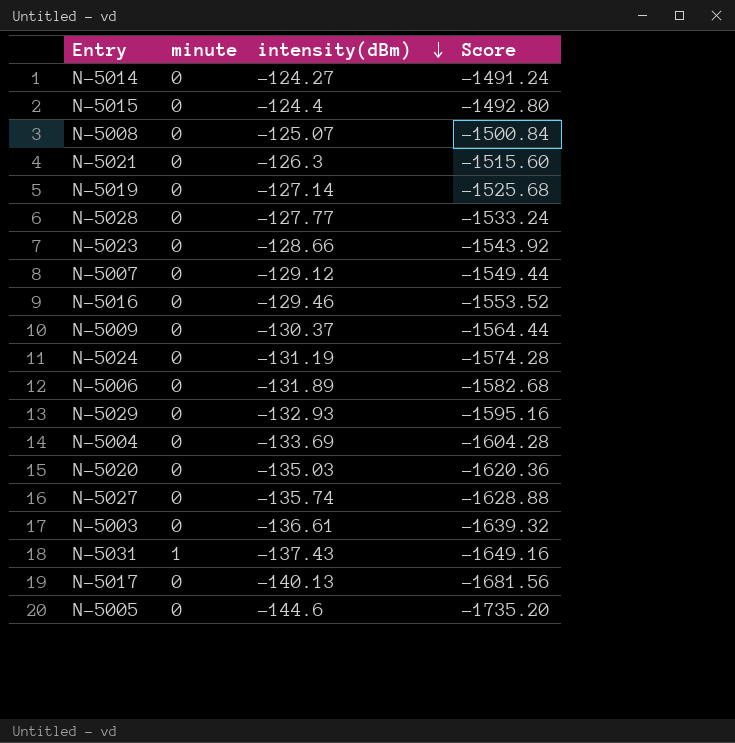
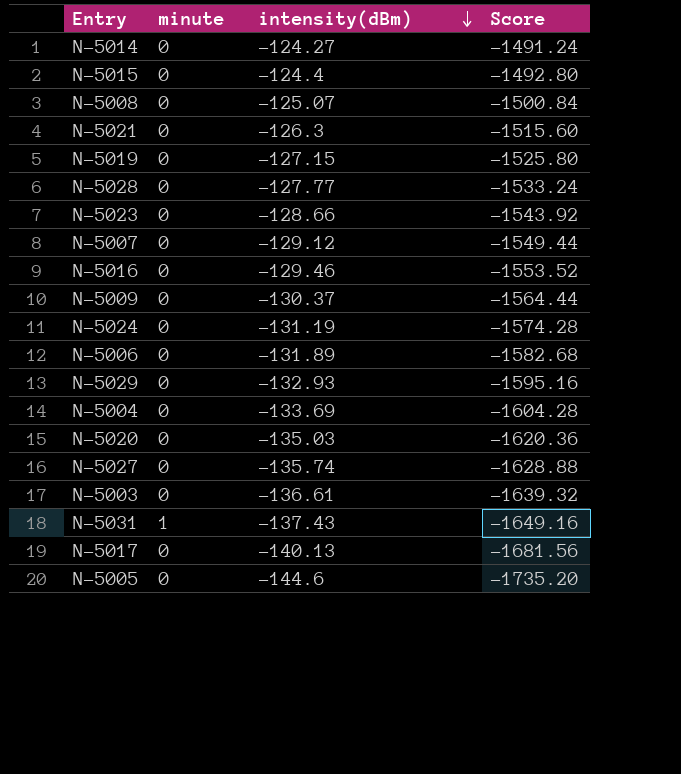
N-5019 | intensity(dBm): -127.14 -> -127.15
N-5019 | Score: -1525.68 -> -1525.80

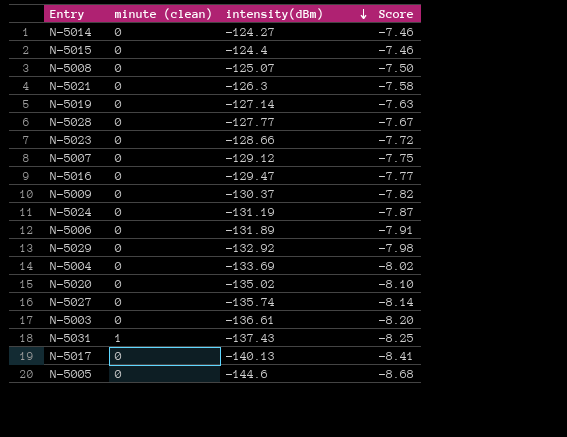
column name: minute -> minute (clean)
column Score | formula: [intensity(dBm)] * 12 -> [intensity(dBm)] * 0.06
N-5019 | intensity(dBm): -127.15 -> -127.14
N-5016 | intensity(dBm): -129.46 -> -129.47
N-5029 | intensity(dBm): -132.93 -> -132.92
N-5020 | intensity(dBm): -135.03 -> -135.02

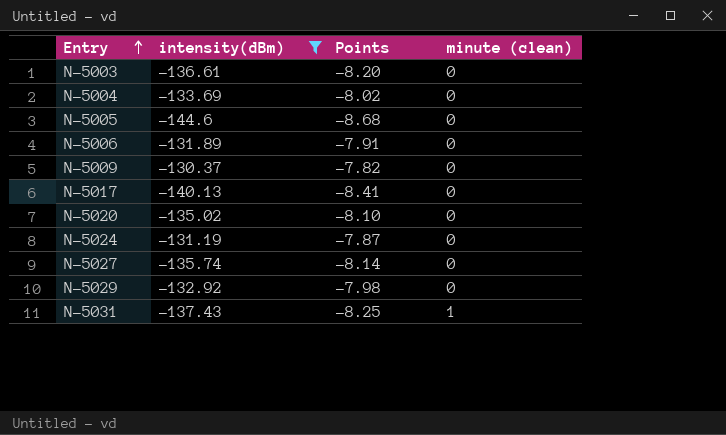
filter: none -> intensity(dBm) <= -130.37
row order: intensity(dBm) descending -> Entry ascending
column name: Score -> Points
column minute (clean) | position: 2 -> 4

